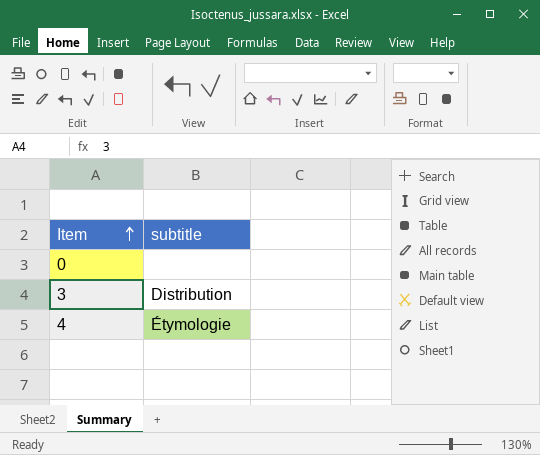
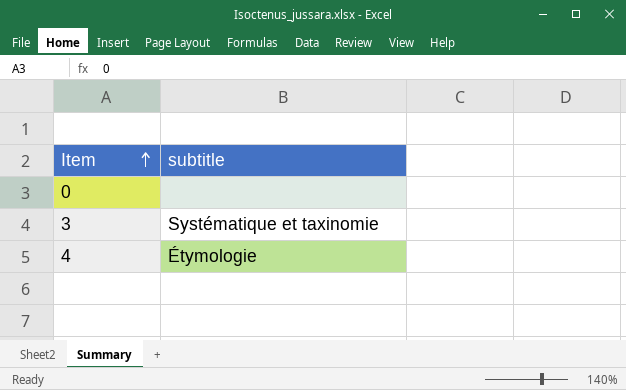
3 | subtitle: Distribution -> Systématique et taxinomie

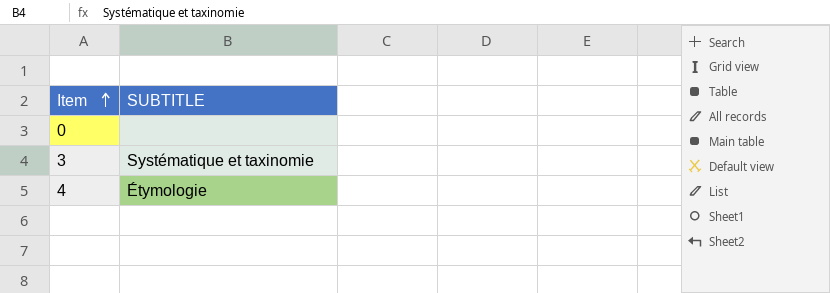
column name: subtitle -> SUBTITLE

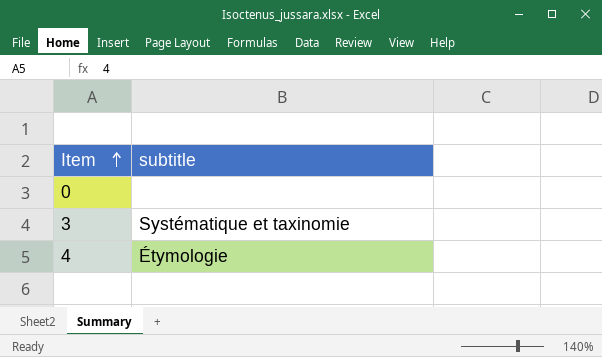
column name: SUBTITLE -> subtitle

